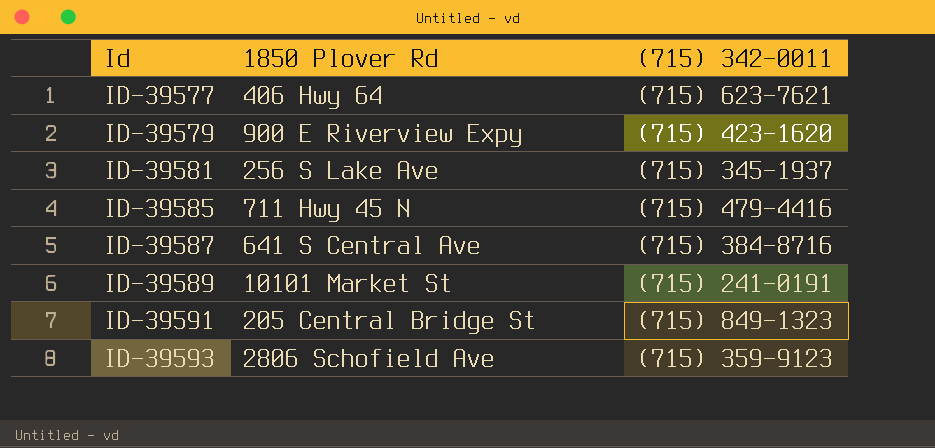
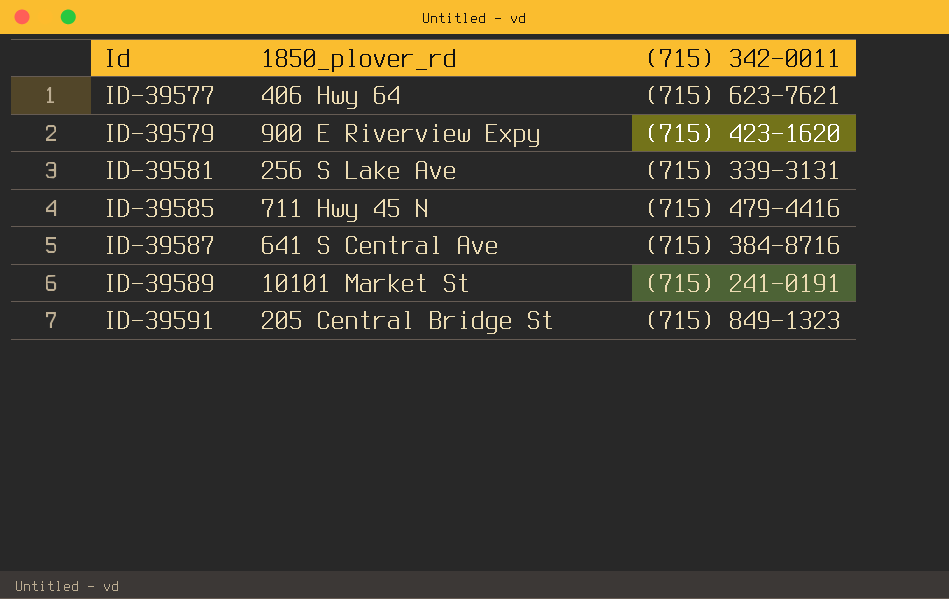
column name: 1850 Plover Rd -> 1850_plover_rd
row ID-39593: 2806 Schofield Ave | (715) 359-9123 -> none
ID-39581 | (715) 342-0011: (715) 345-1937 -> (715) 339-3131

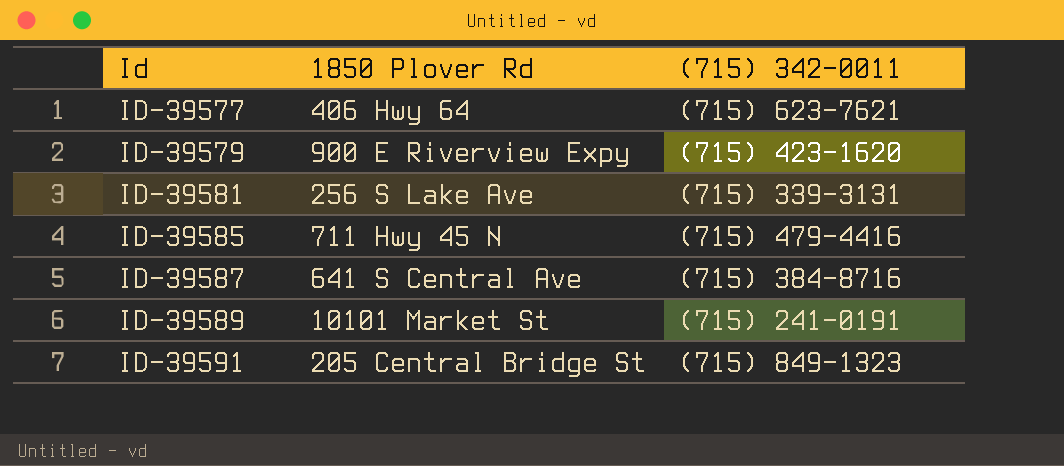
column name: 1850_plover_rd -> 1850 Plover Rd

